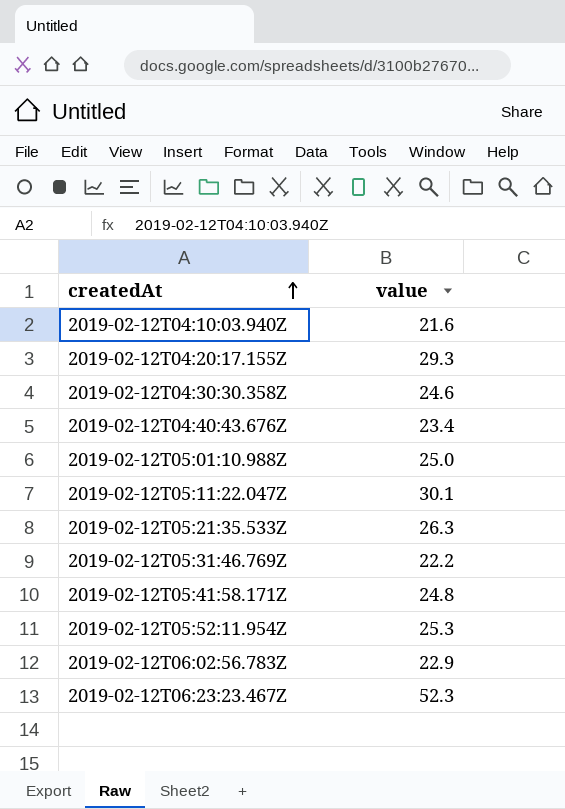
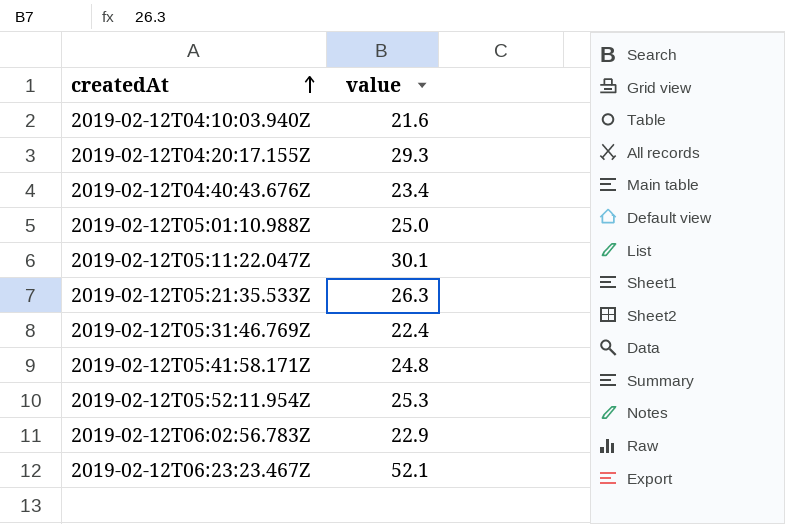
row 2019-02-12T04:30:30.358Z: 24.6 -> none
2019-02-12T05:31:46.769Z | value: 22.2 -> 22.4
2019-02-12T06:23:23.467Z | value: 52.3 -> 52.1

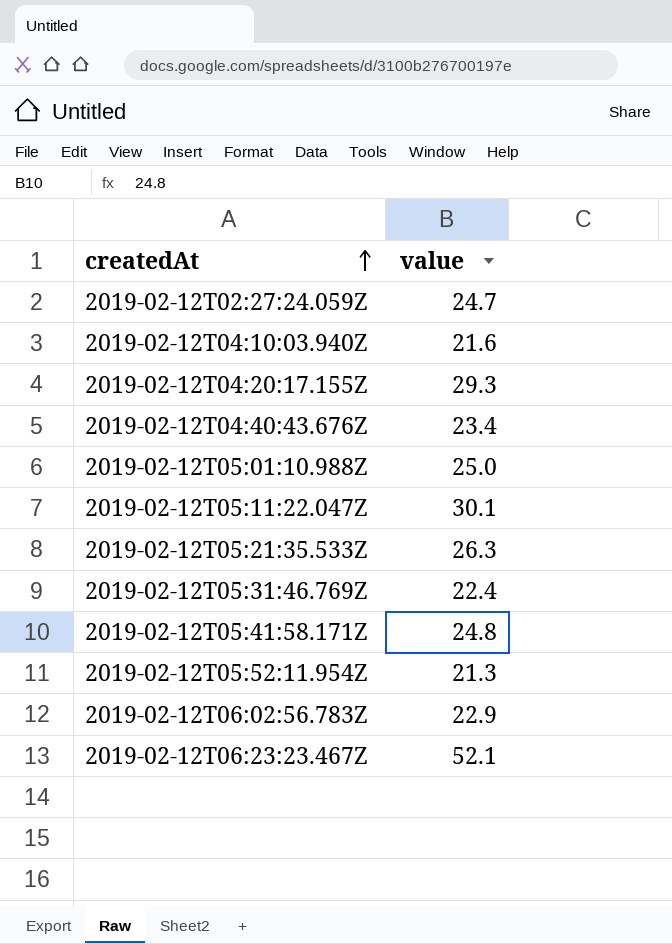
row 2019-02-12T02:27:24.059Z: none -> 24.7
2019-02-12T05:52:11.954Z | value: 25.3 -> 21.3

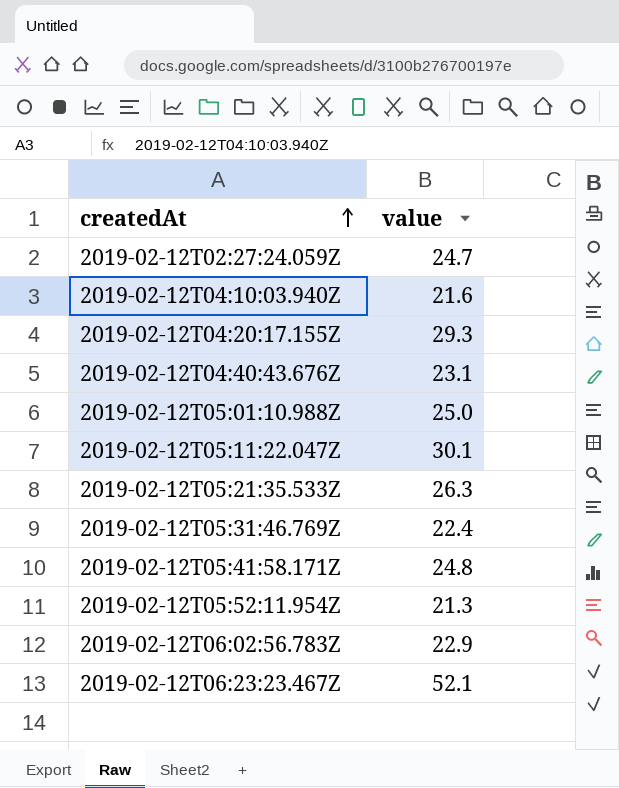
2019-02-12T04:40:43.676Z | value: 23.4 -> 23.1

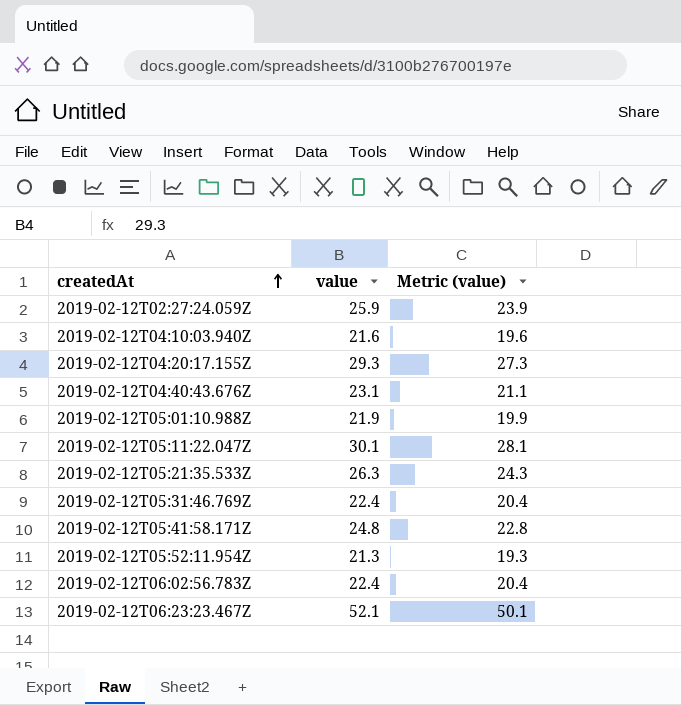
column Metric (value) | formula: none -> [value] - 2
2019-02-12T02:27:24.059Z | value: 24.7 -> 25.9
2019-02-12T05:01:10.988Z | value: 25.0 -> 21.9
2019-02-12T06:02:56.783Z | value: 22.9 -> 22.4

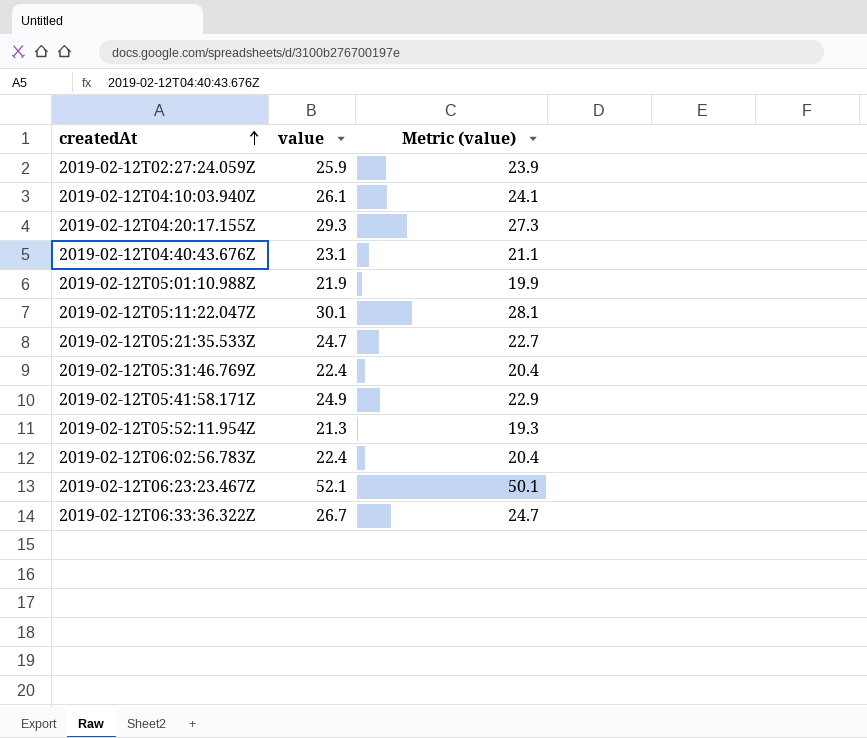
2019-02-12T04:10:03.940Z | value: 21.6 -> 26.1
2019-02-12T04:10:03.940Z | Metric (value): 19.6 -> 24.1
2019-02-12T05:21:35.533Z | value: 26.3 -> 24.7
2019-02-12T05:21:35.533Z | Metric (value): 24.3 -> 22.7
2019-02-12T05:41:58.171Z | value: 24.8 -> 24.9
2019-02-12T05:41:58.171Z | Metric (value): 22.8 -> 22.9
row 2019-02-12T06:33:36.322Z: none -> 26.7 | 24.7

